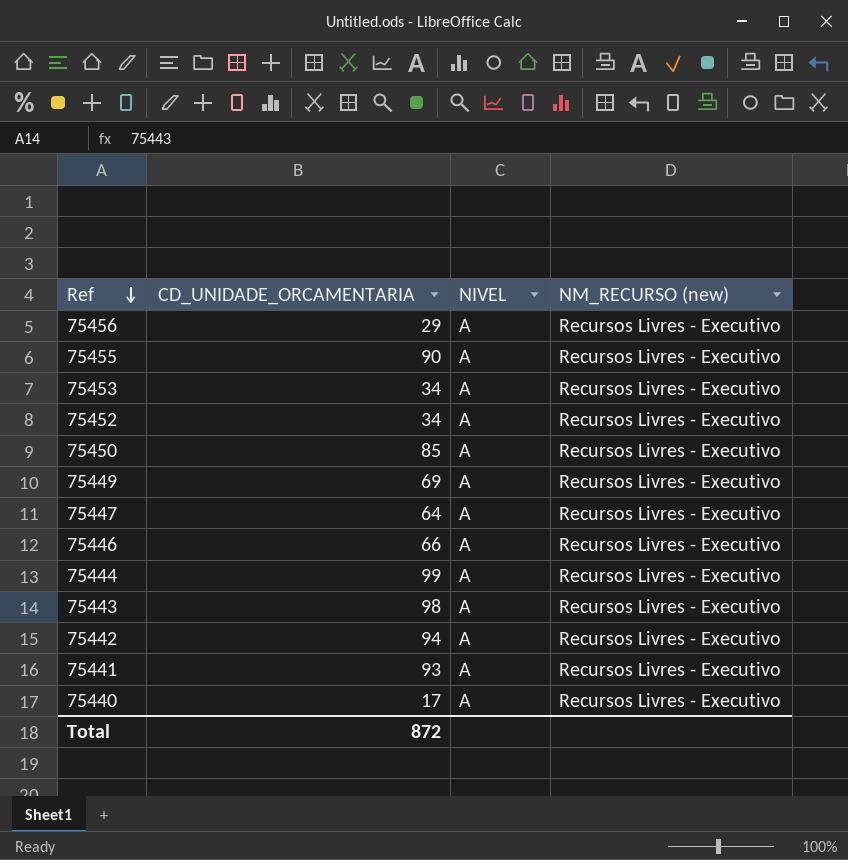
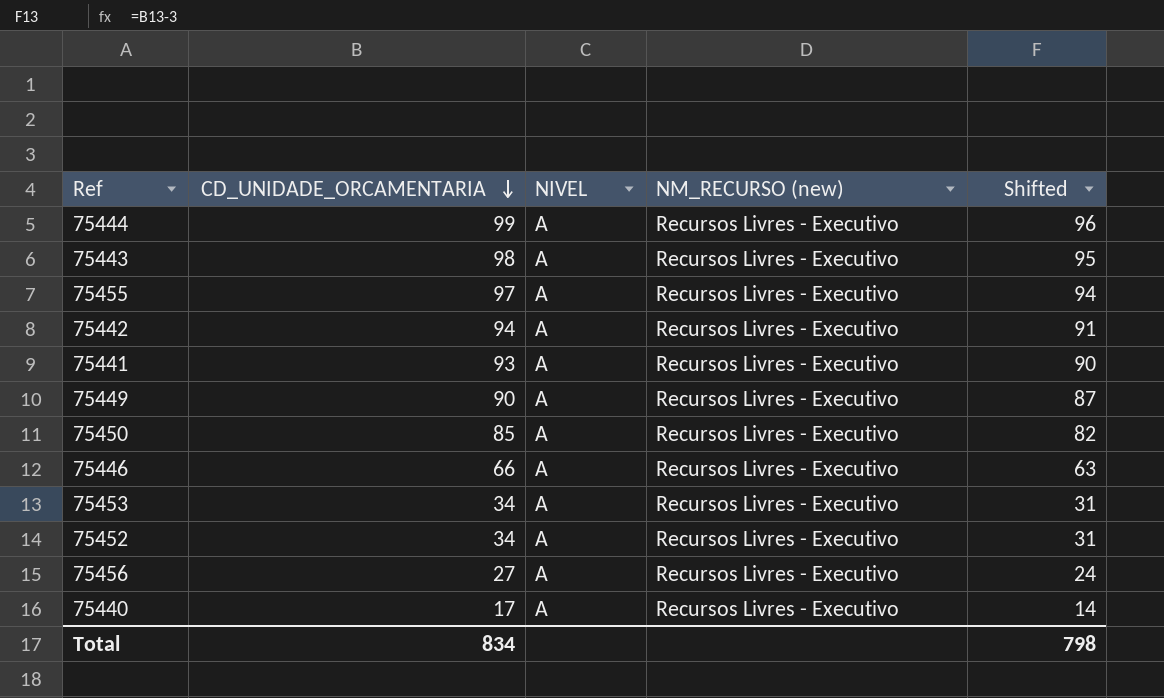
row order: Ref descending -> CD_UNIDADE_ORCAMENTARIA descending
column Shifted | formula: none -> [CD_UNIDADE_ORCAMENTARIA] - 3
row 75447: 64 | A | Recursos Livres - Executivo -> none
75455 | CD_UNIDADE_ORCAMENTARIA: 90 -> 97
75449 | CD_UNIDADE_ORCAMENTARIA: 69 -> 90
75456 | CD_UNIDADE_ORCAMENTARIA: 29 -> 27
Total | CD_UNIDADE_ORCAMENTARIA: 872 -> 834

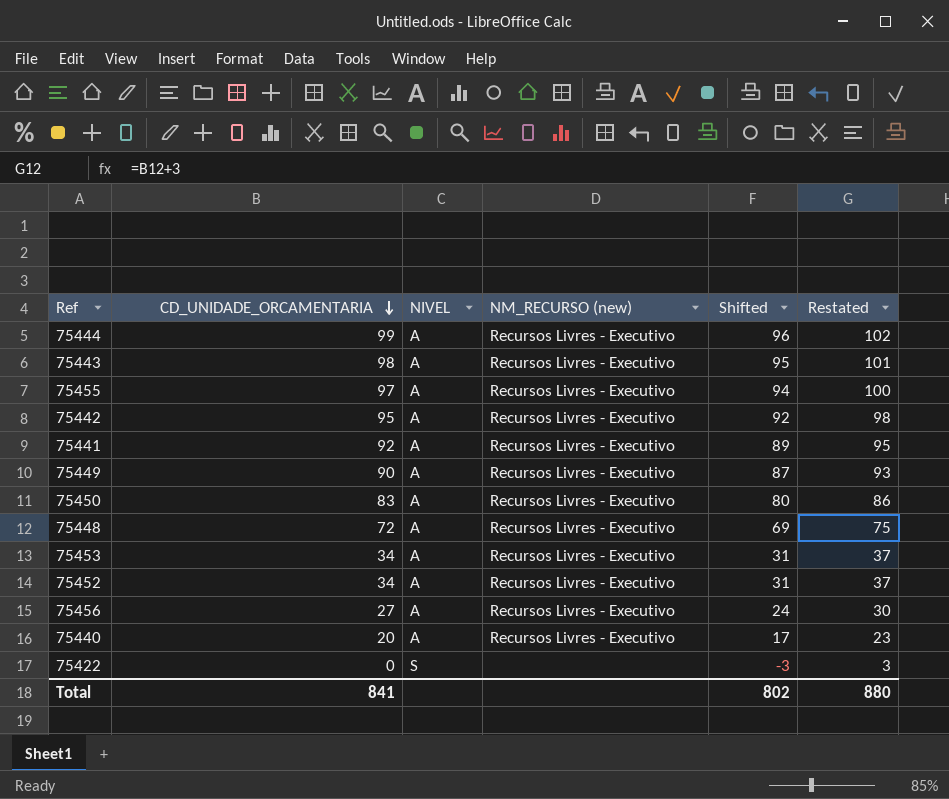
column Restated | formula: none -> [CD_UNIDADE_ORCAMENTARIA] + 3
row 75446: 66 | A | Recursos Livres - Executivo | 63 -> none
75442 | CD_UNIDADE_ORCAMENTARIA: 94 -> 95
75442 | Shifted: 91 -> 92
75441 | CD_UNIDADE_ORCAMENTARIA: 93 -> 92
75441 | Shifted: 90 -> 89
75450 | CD_UNIDADE_ORCAMENTARIA: 85 -> 83
75450 | Shifted: 82 -> 80
row 75448: none -> 72 | A | Recursos Livres - Executivo | 69 | 75
75440 | CD_UNIDADE_ORCAMENTARIA: 17 -> 20
75440 | Shifted: 14 -> 17
row 75422: none -> 0 | S | none | -3 | 3
Total | CD_UNIDADE_ORCAMENTARIA: 834 -> 841
Total | Shifted: 798 -> 802

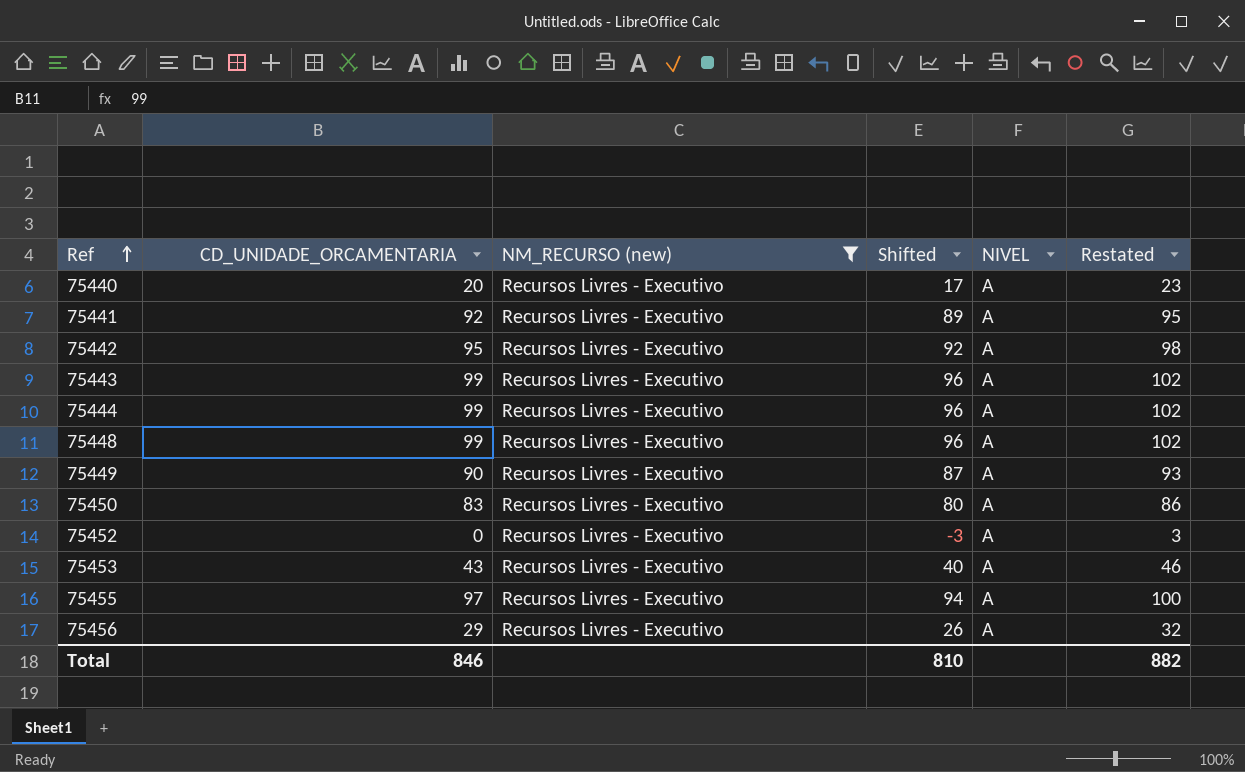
filter: none -> NM_RECURSO (new) = Recursos Livres - Executivo
row order: CD_UNIDADE_ORCAMENTARIA descending -> Ref ascending
column NIVEL | position: 3 -> 5
75443 | CD_UNIDADE_ORCAMENTARIA: 98 -> 99
75443 | Shifted: 95 -> 96
75443 | Restated: 101 -> 102
75448 | CD_UNIDADE_ORCAMENTARIA: 72 -> 99
75448 | Shifted: 69 -> 96
75448 | Restated: 75 -> 102
75452 | CD_UNIDADE_ORCAMENTARIA: 34 -> 0
75452 | Shifted: 31 -> -3
75452 | Restated: 37 -> 3
75453 | CD_UNIDADE_ORCAMENTARIA: 34 -> 43
75453 | Shifted: 31 -> 40
75453 | Restated: 37 -> 46
75456 | CD_UNIDADE_ORCAMENTARIA: 27 -> 29
75456 | Shifted: 24 -> 26
75456 | Restated: 30 -> 32
Total | CD_UNIDADE_ORCAMENTARIA: 841 -> 846
Total | Shifted: 802 -> 810
Total | Restated: 880 -> 882

